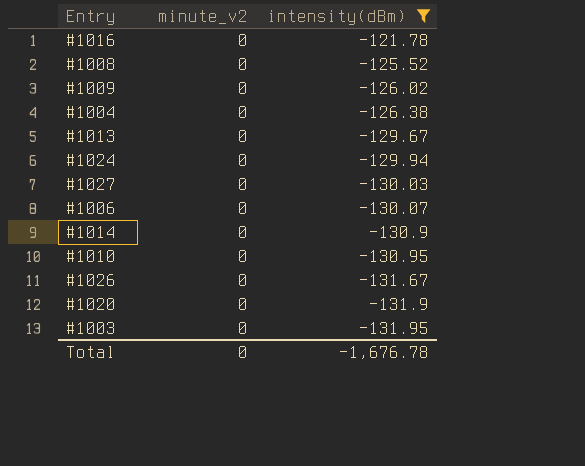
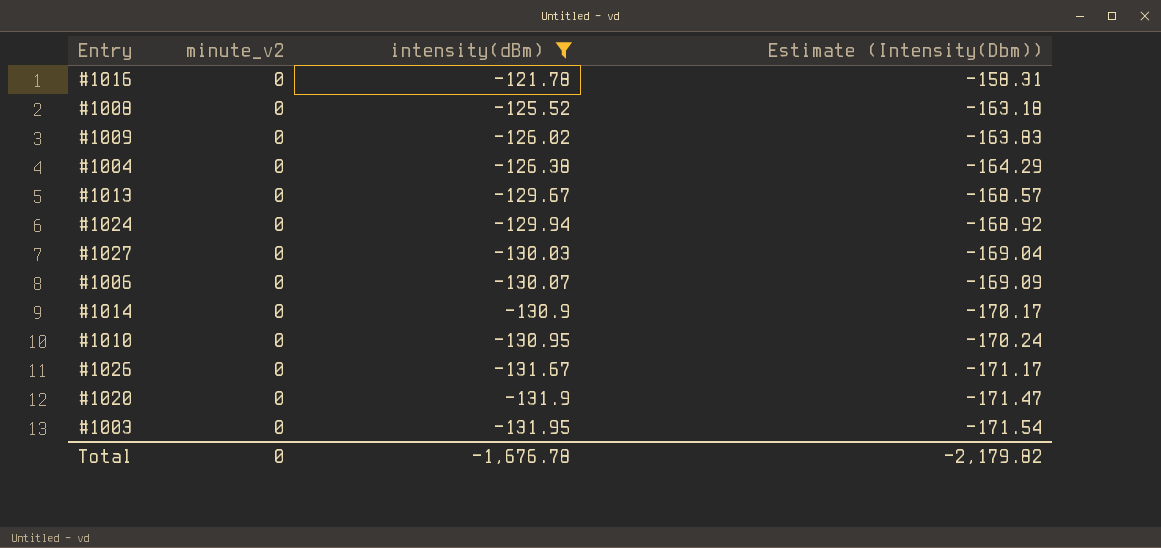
column Estimate (Intensity(Dbm)) | formula: none -> [intensity(dBm)] * 1.3

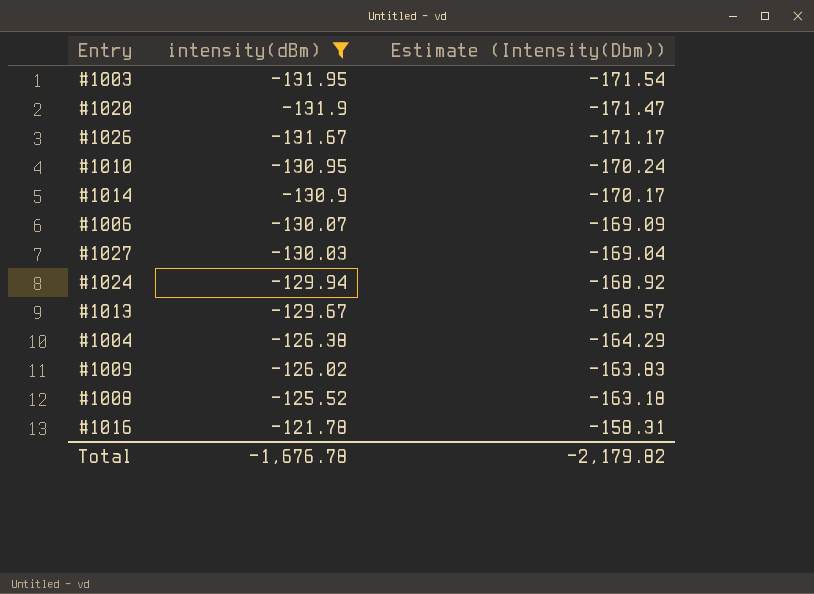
row order: intensity(dBm) descending -> intensity(dBm) ascending
column minute_v2 | position: 2 -> none

